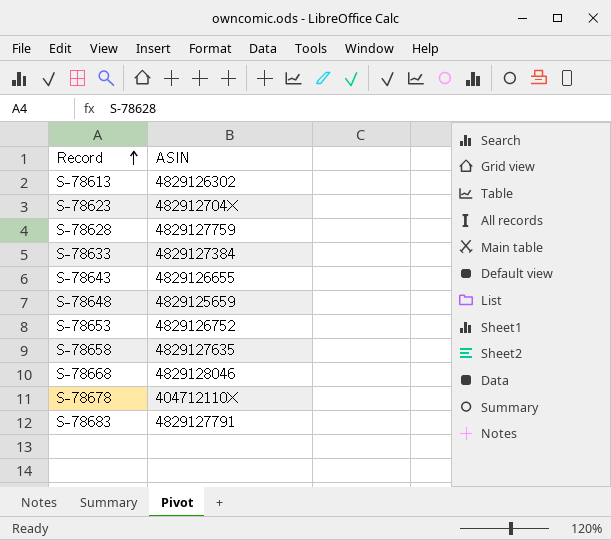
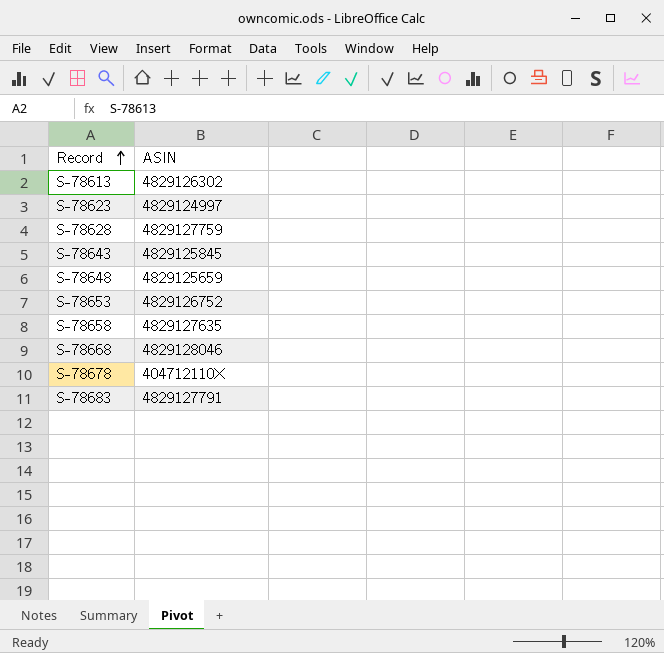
row S-78633: 4829127384 -> none
S-78623 | ASIN: 482912704X -> 4829124997
S-78643 | ASIN: 4829126655 -> 4829125845

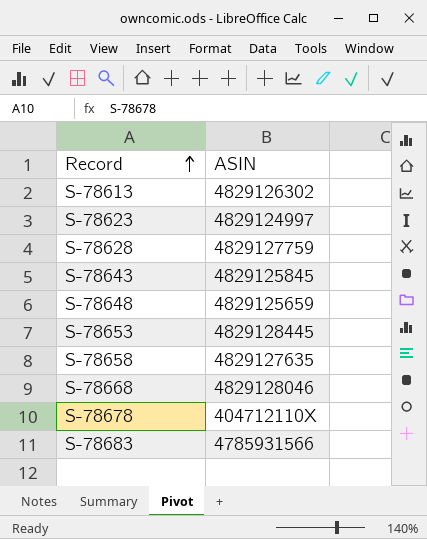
S-78653 | ASIN: 4829126752 -> 4829128445
S-78683 | ASIN: 4829127791 -> 4785931566

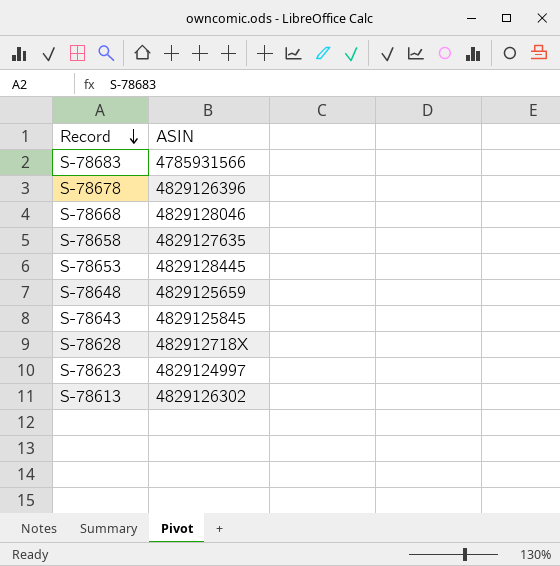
row order: Record ascending -> Record descending
S-78678 | ASIN: 404712110X -> 4829126396
S-78628 | ASIN: 4829127759 -> 482912718X

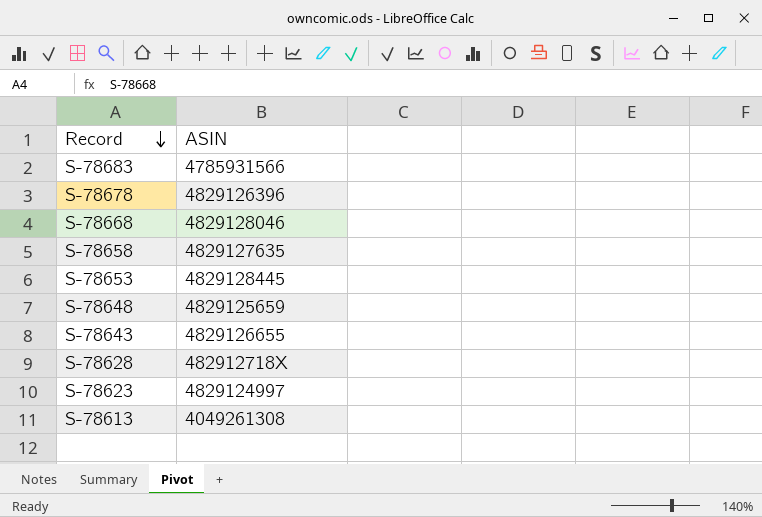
S-78643 | ASIN: 4829125845 -> 4829126655
S-78613 | ASIN: 4829126302 -> 4049261308

